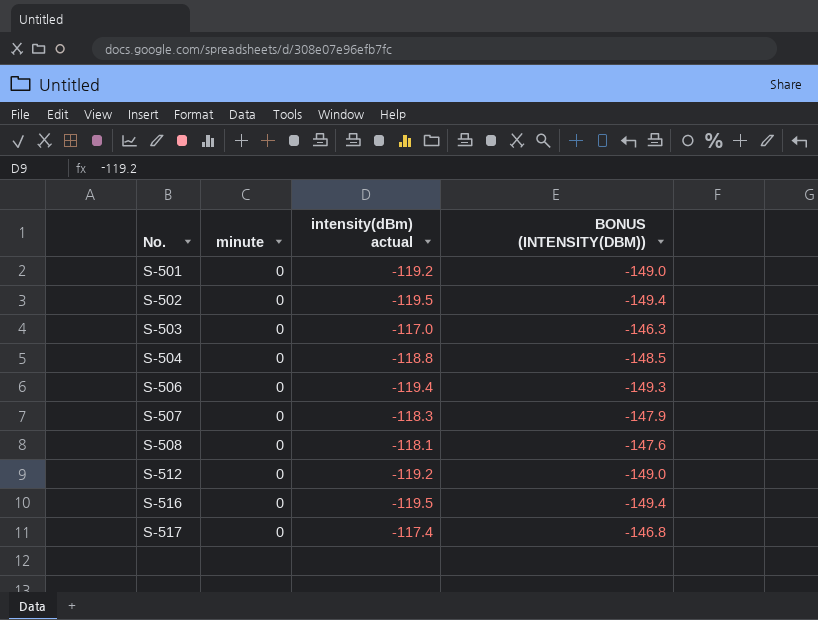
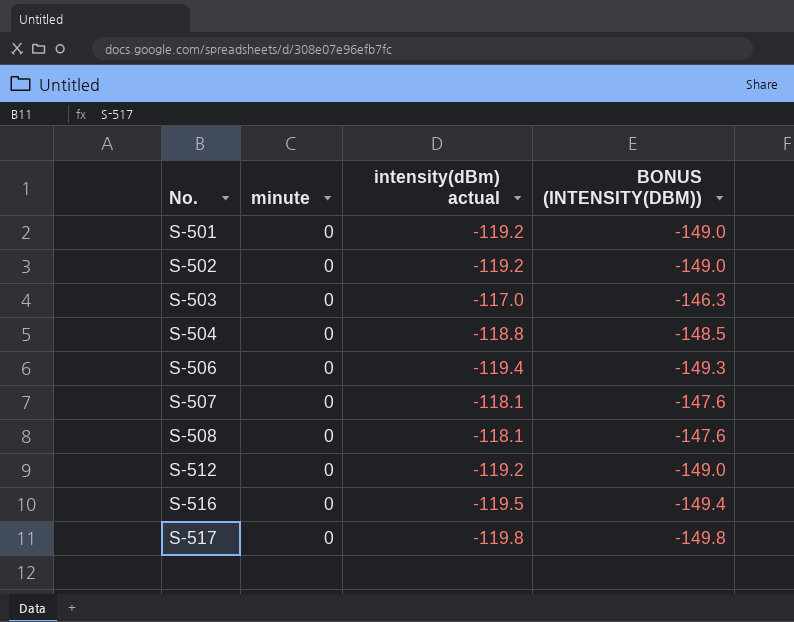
S-502 | intensity(dBm) actual: -119.5 -> -119.2
S-502 | BONUS (INTENSITY(DBM)): -149.4 -> -149.0
S-507 | intensity(dBm) actual: -118.3 -> -118.1
S-507 | BONUS (INTENSITY(DBM)): -147.9 -> -147.6
S-517 | intensity(dBm) actual: -117.4 -> -119.8
S-517 | BONUS (INTENSITY(DBM)): -146.8 -> -149.8

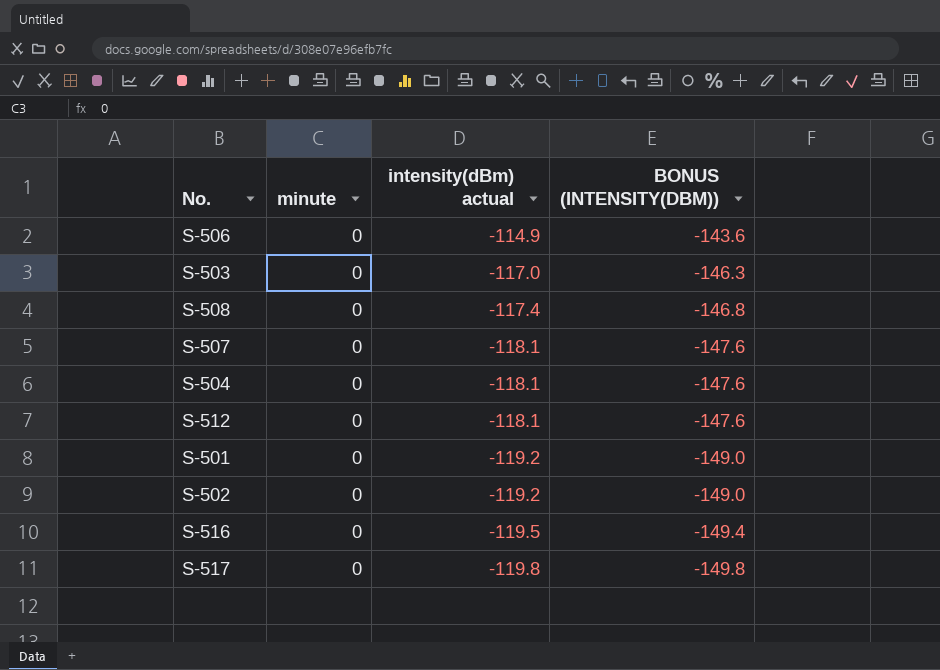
row order: No. ascending -> intensity(dBm) actual descending
S-506 | intensity(dBm) actual: -119.4 -> -114.9
S-506 | BONUS (INTENSITY(DBM)): -149.3 -> -143.6
S-508 | intensity(dBm) actual: -118.1 -> -117.4
S-508 | BONUS (INTENSITY(DBM)): -147.6 -> -146.8
S-504 | intensity(dBm) actual: -118.8 -> -118.1
S-504 | BONUS (INTENSITY(DBM)): -148.5 -> -147.6
S-512 | intensity(dBm) actual: -119.2 -> -118.1
S-512 | BONUS (INTENSITY(DBM)): -149.0 -> -147.6

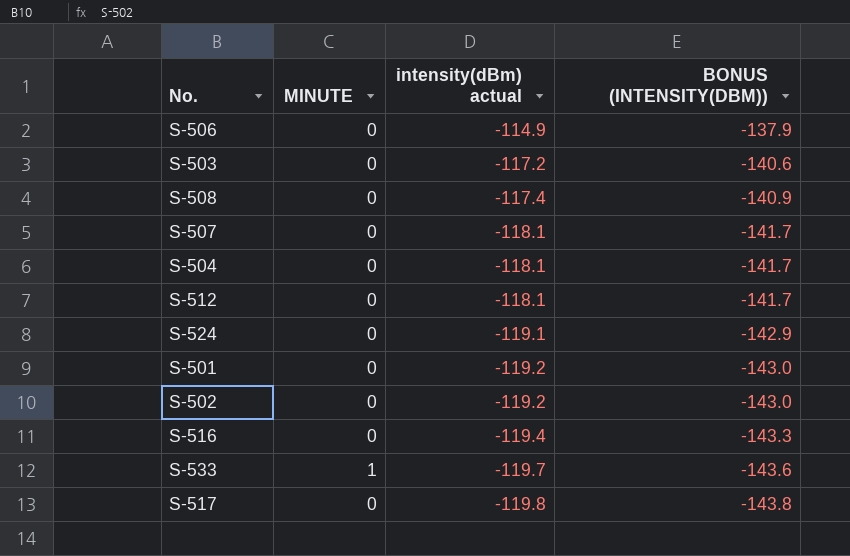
column name: minute -> MINUTE
column BONUS (INTENSITY(DBM)) | formula: [intensity(dBm) actual] * 1.25 -> [intensity(dBm) actual] * 1.2
S-503 | intensity(dBm) actual: -117.0 -> -117.2
row S-524: none -> 0 | -119.1 | -142.9
S-516 | intensity(dBm) actual: -119.5 -> -119.4
row S-533: none -> 1 | -119.7 | -143.6

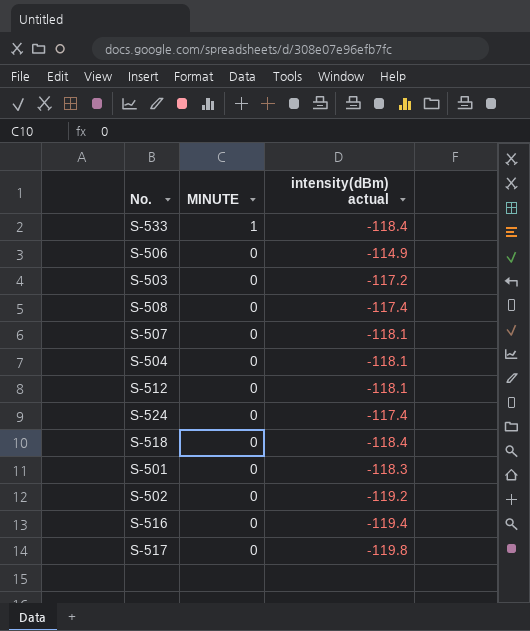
row order: intensity(dBm) actual descending -> MINUTE descending
column BONUS (INTENSITY(DBM)) | formula: [intensity(dBm) actual] * 1.2 -> none
S-533 | intensity(dBm) actual: -119.7 -> -118.4
S-524 | intensity(dBm) actual: -119.1 -> -117.4
row S-518: none -> 0 | -118.4
S-501 | intensity(dBm) actual: -119.2 -> -118.3

